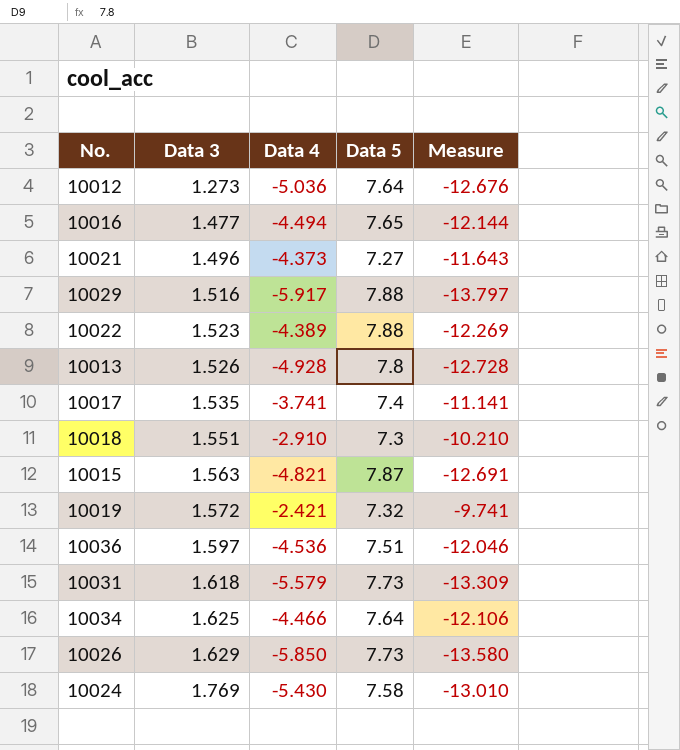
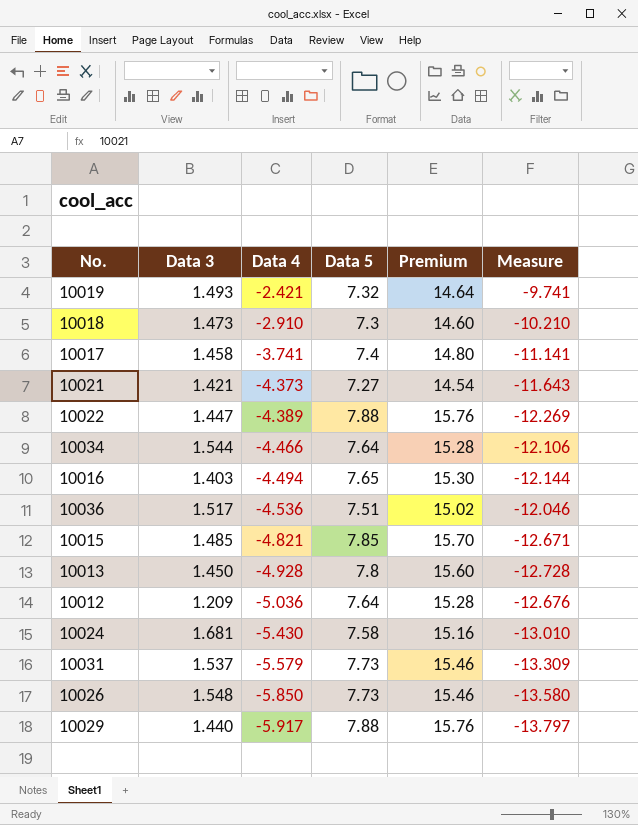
row order: Data 3 ascending -> Data 4 descending
column Premium | formula: none -> [Data 5] * 2
10019 | Data 3: 1.572 -> 1.493
10018 | Data 3: 1.551 -> 1.473
10017 | Data 3: 1.535 -> 1.458
10021 | Data 3: 1.496 -> 1.421
10022 | Data 3: 1.523 -> 1.447
10034 | Data 3: 1.625 -> 1.544
10016 | Data 3: 1.477 -> 1.403
10036 | Data 3: 1.597 -> 1.517
10015 | Data 3: 1.563 -> 1.485
10015 | Data 5: 7.87 -> 7.85
10015 | Measure: -12.691 -> -12.671
10013 | Data 3: 1.526 -> 1.450
10012 | Data 3: 1.273 -> 1.209
10024 | Data 3: 1.769 -> 1.681
10031 | Data 3: 1.618 -> 1.537
10026 | Data 3: 1.629 -> 1.548
10029 | Data 3: 1.516 -> 1.440

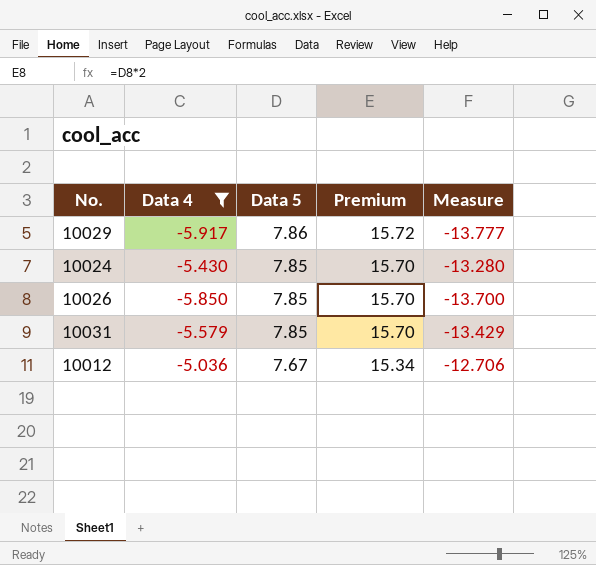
filter: none -> Data 4 <= -5.036
row order: Data 4 descending -> Data 5 descending
column Data 3 | position: 2 -> none
10029 | Data 5: 7.88 -> 7.86
10029 | Premium: 15.76 -> 15.72
10029 | Measure: -13.797 -> -13.777
10024 | Data 5: 7.58 -> 7.85
10024 | Premium: 15.16 -> 15.70
10024 | Measure: -13.010 -> -13.280
10026 | Data 5: 7.73 -> 7.85
10026 | Premium: 15.46 -> 15.70
10026 | Measure: -13.580 -> -13.700
10031 | Data 5: 7.73 -> 7.85
10031 | Premium: 15.46 -> 15.70
10031 | Measure: -13.309 -> -13.429
10012 | Data 5: 7.64 -> 7.67
10012 | Premium: 15.28 -> 15.34
10012 | Measure: -12.676 -> -12.706

